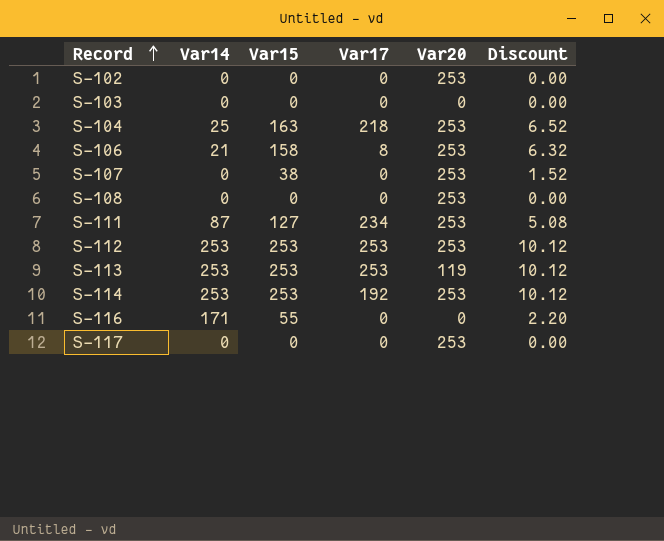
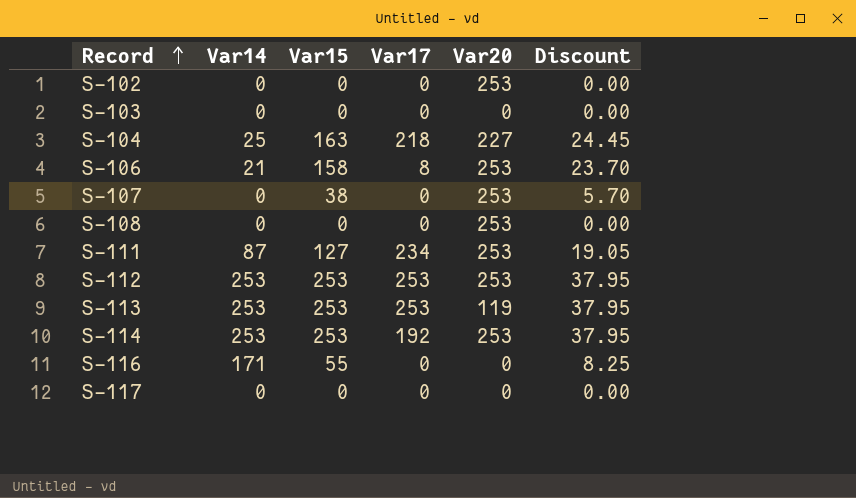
column Discount | formula: [Var15] * 0.04 -> [Var15] * 0.15
S-104 | Var20: 253 -> 227
S-117 | Var20: 253 -> 0

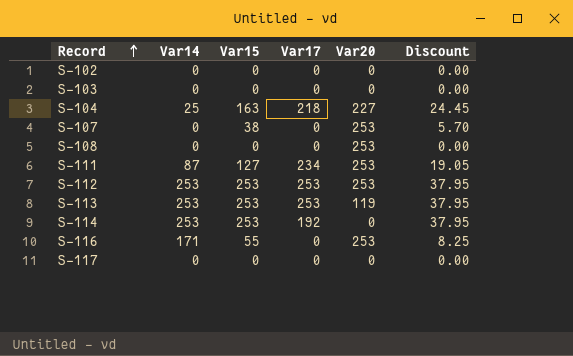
row S-106: 21 | 158 | 8 | 253 | 23.70 -> none
S-102 | Var20: 253 -> 0
S-114 | Var20: 253 -> 0
S-116 | Var20: 0 -> 253

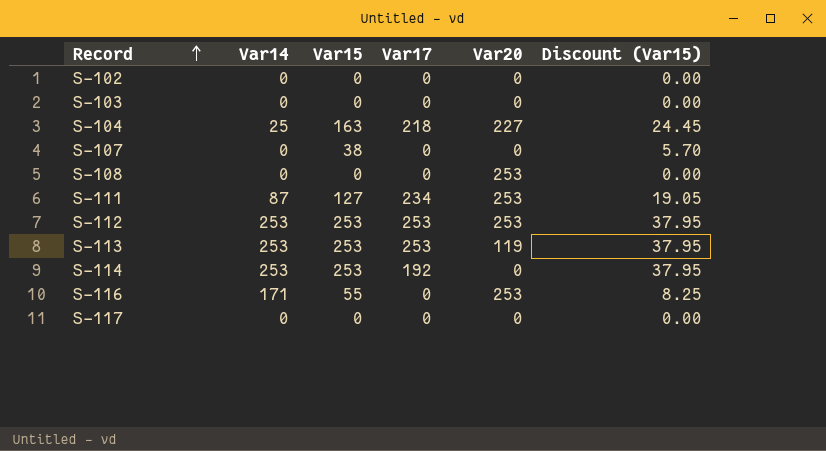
column name: Discount -> Discount (Var15)
S-107 | Var20: 253 -> 0

